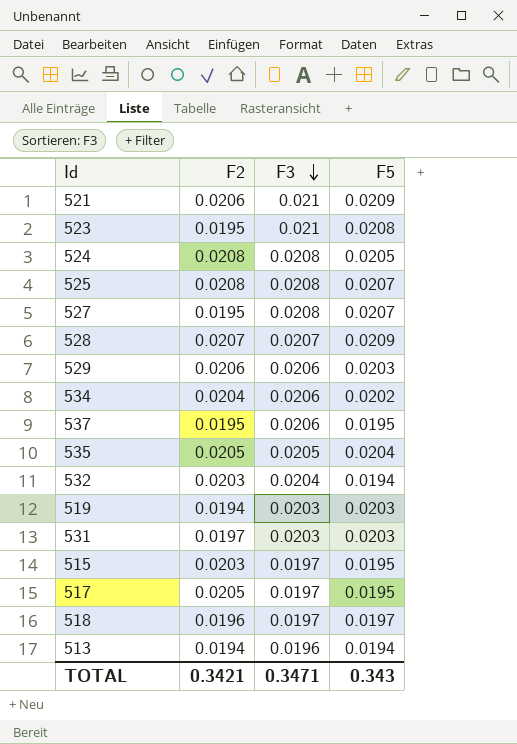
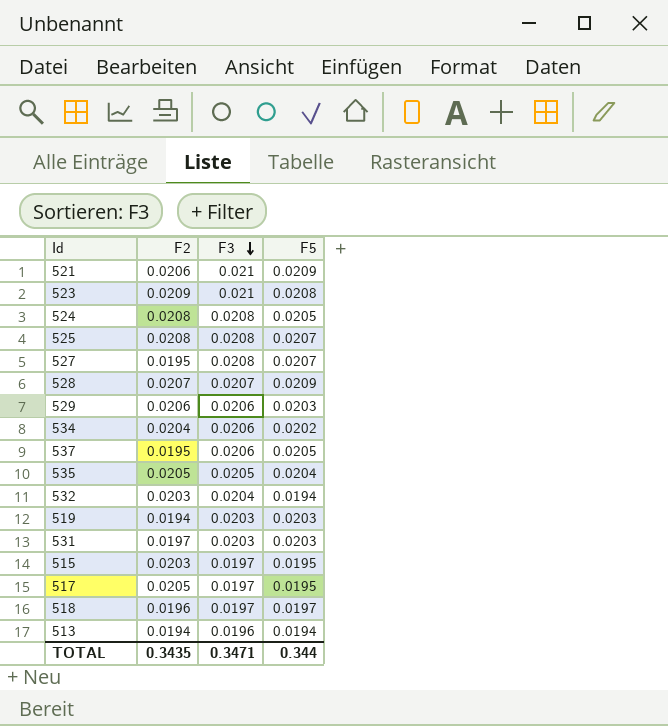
523 | F2: 0.0195 -> 0.0209
537 | F5: 0.0195 -> 0.0205
TOTAL | F2: 0.3421 -> 0.3435
TOTAL | F5: 0.343 -> 0.344

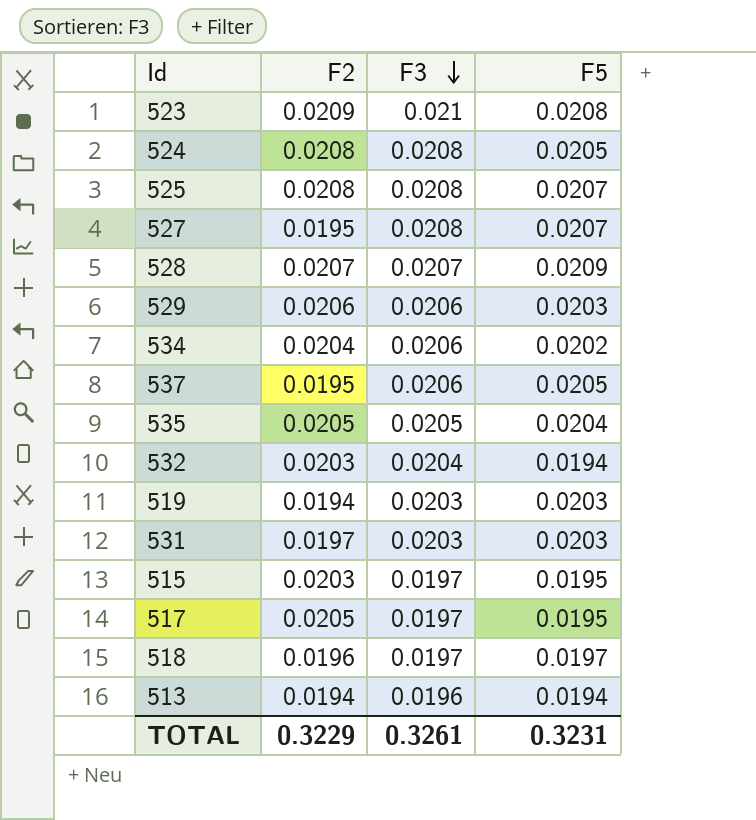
row 521: 0.0206 | 0.021 | 0.0209 -> none
TOTAL | F2: 0.3435 -> 0.3229
TOTAL | F3: 0.3471 -> 0.3261
TOTAL | F5: 0.344 -> 0.3231

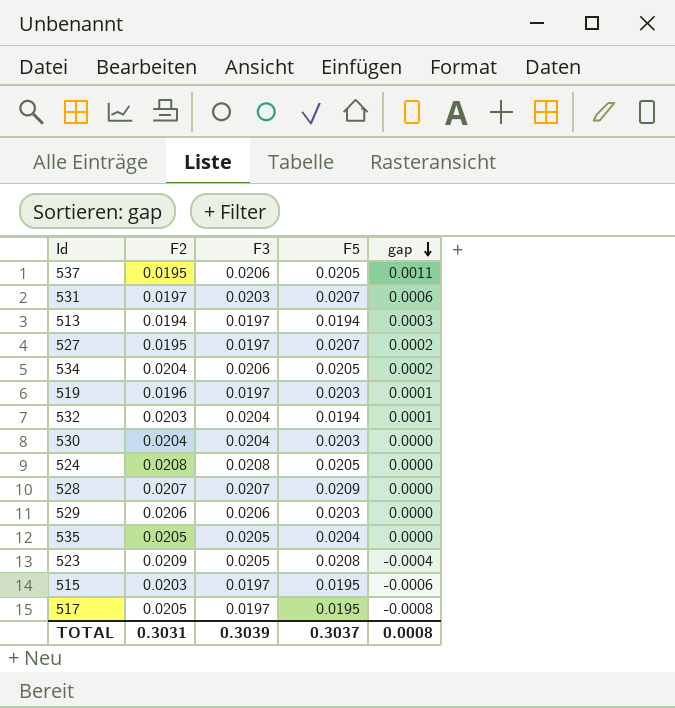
row order: F3 descending -> gap descending
column gap | formula: none -> [F3] - [F2]
row 525: 0.0208 | 0.0208 | 0.0207 -> none
row 518: 0.0196 | 0.0197 | 0.0197 -> none
531 | F5: 0.0203 -> 0.0207
513 | F3: 0.0196 -> 0.0197
527 | F3: 0.0208 -> 0.0197
534 | F5: 0.0202 -> 0.0205
519 | F2: 0.0194 -> 0.0196
519 | F3: 0.0203 -> 0.0197
row 530: none -> 0.0204 | 0.0204 | 0.0203 | 0.0000
523 | F3: 0.021 -> 0.0205
TOTAL | F2: 0.3229 -> 0.3031
TOTAL | F3: 0.3261 -> 0.3039
TOTAL | F5: 0.3231 -> 0.3037

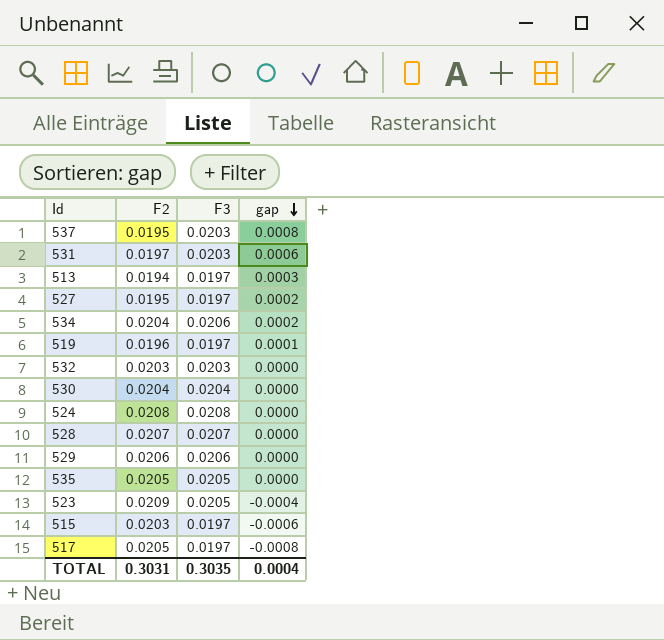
column F5 | position: 4 -> none
537 | F3: 0.0206 -> 0.0203
537 | gap: 0.0011 -> 0.0008
532 | F3: 0.0204 -> 0.0203
532 | gap: 0.0001 -> 0.0000
TOTAL | F3: 0.3039 -> 0.3035
TOTAL | gap: 0.0008 -> 0.0004

